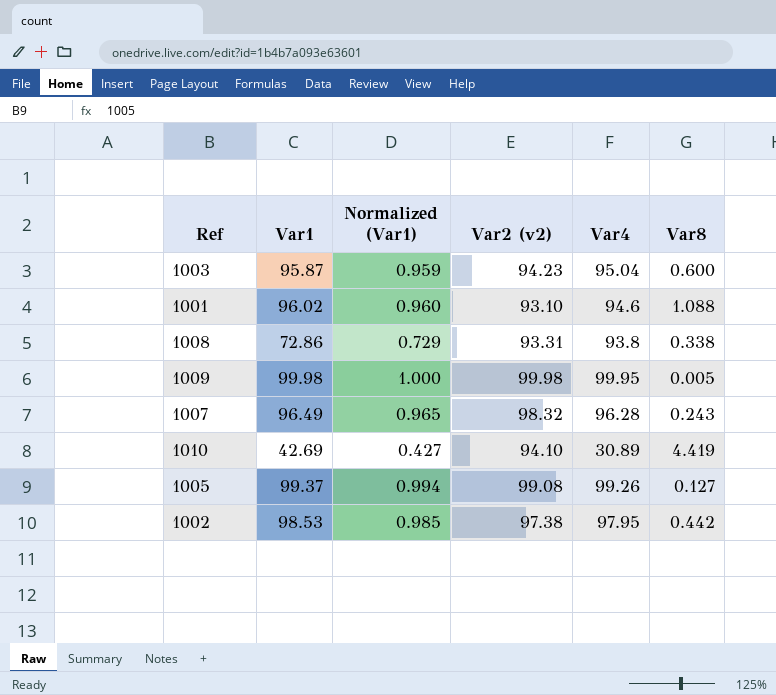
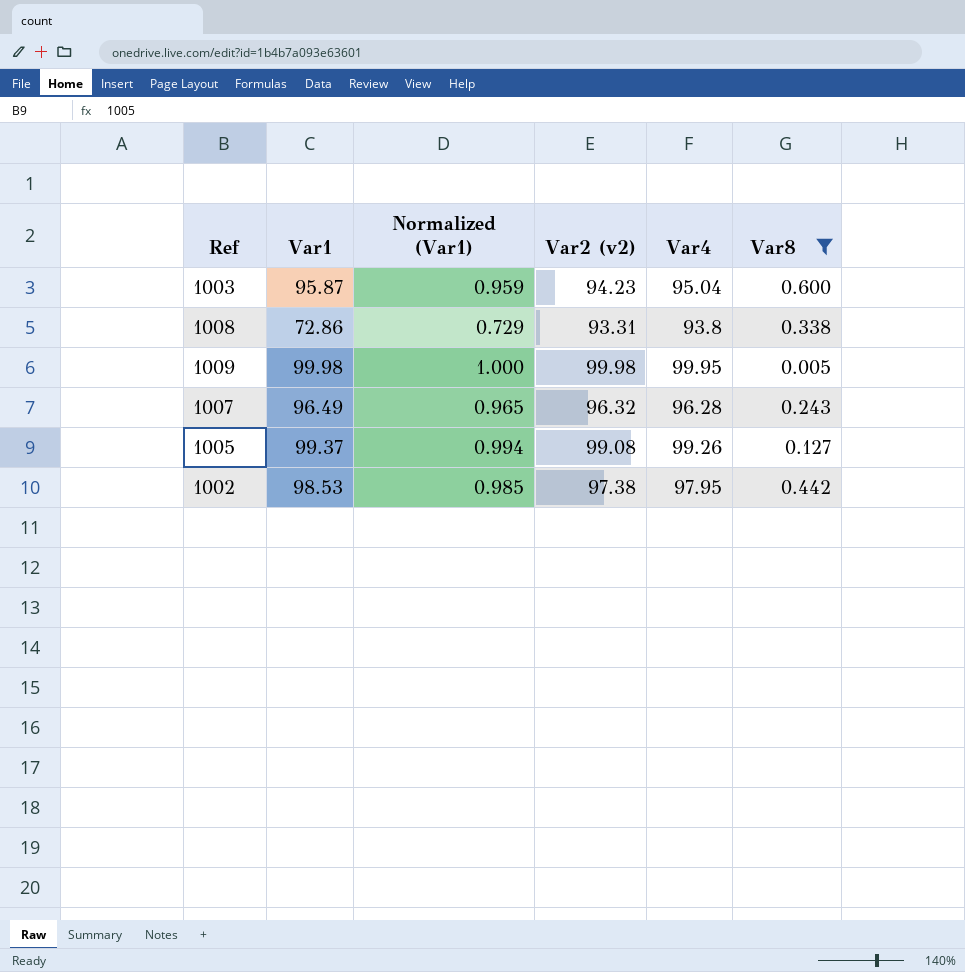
filter: none -> Var8 <= 0.600
1007 | Var2 (v2): 98.32 -> 96.32

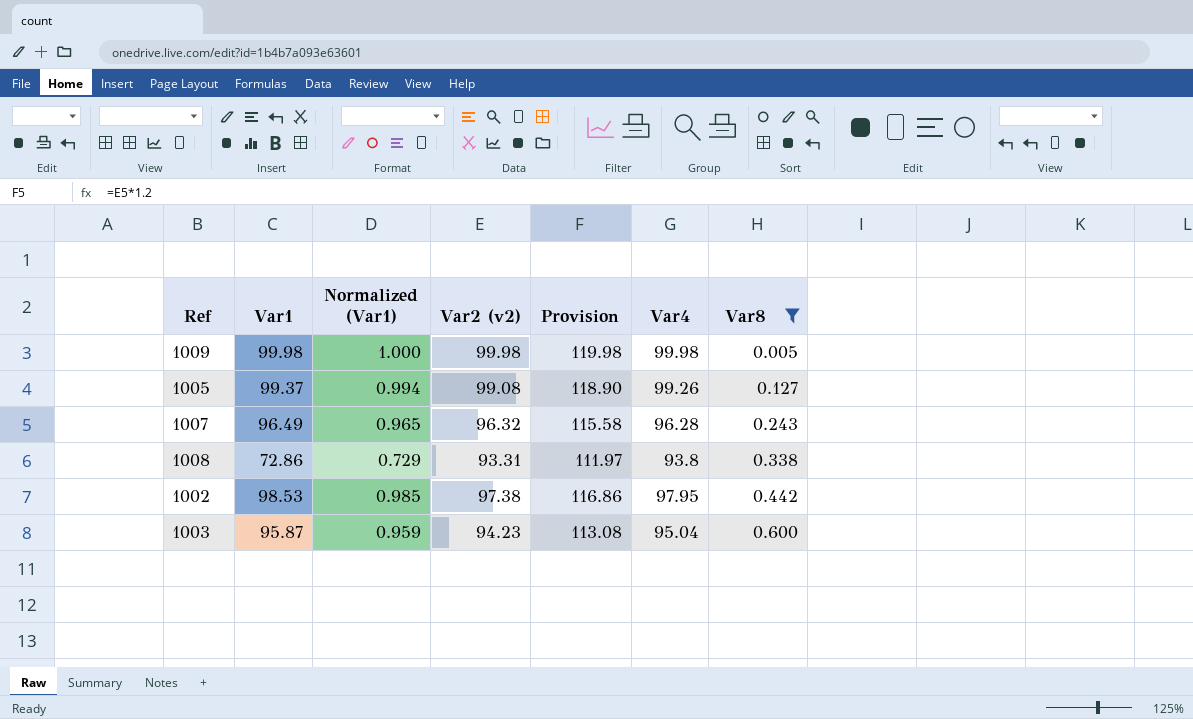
row order: none -> Var8 ascending
column Provision | formula: none -> [Var2 (v2)] * 1.2
1009 | Var4: 99.95 -> 99.98

